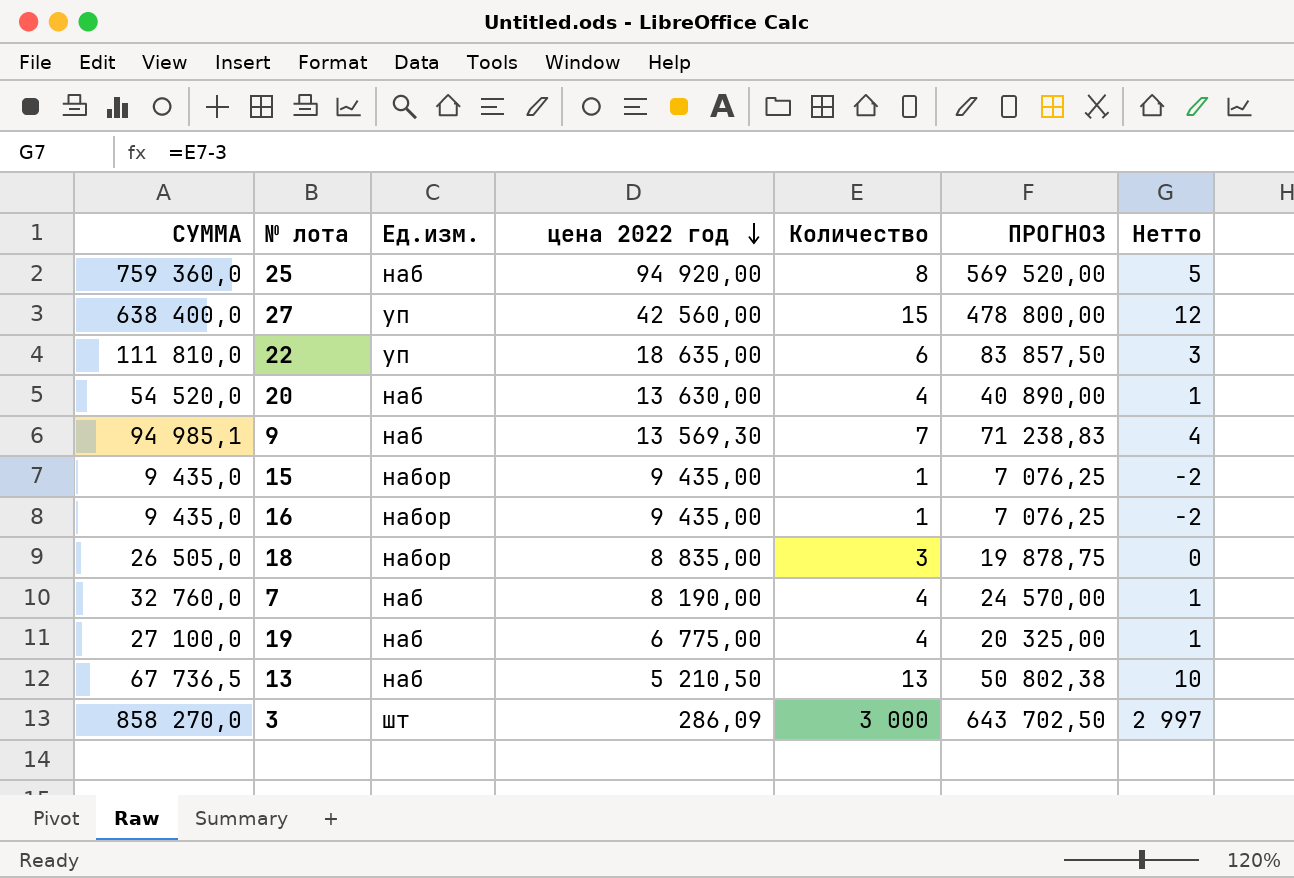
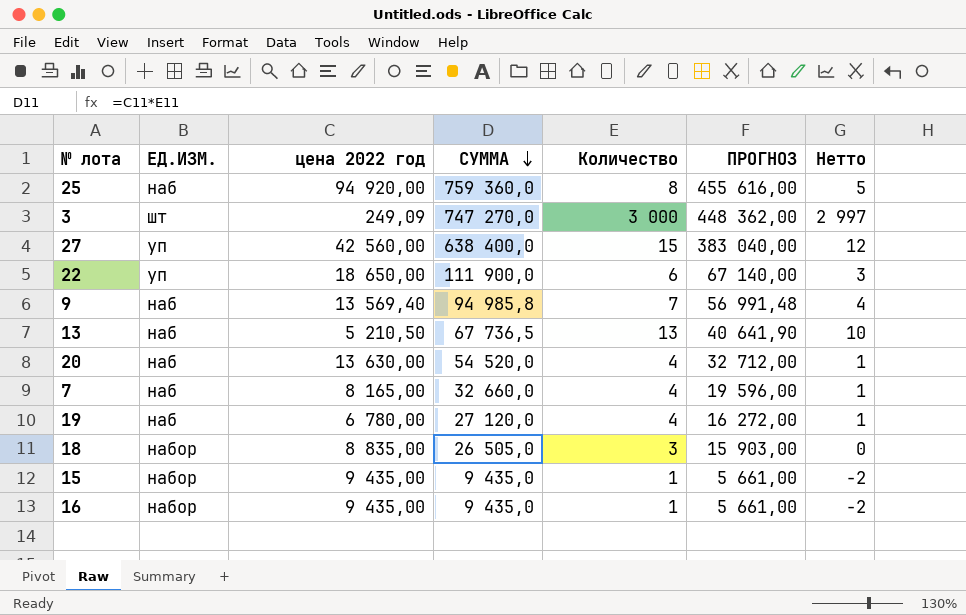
row order: цена 2022 год descending -> СУММА descending
column name: Ед.изм. -> ЕД.ИЗМ.
column СУММА | position: 1 -> 4
column ПРОГНОЗ | formula: [СУММА] * 0,75 -> [СУММА] * 0,6
3 | цена 2022 год: 286,09 -> 249,09
3 | СУММА: 858 270,0 -> 747 270,0
22 | цена 2022 год: 18 635,00 -> 18 650,00
22 | СУММА: 111 810,0 -> 111 900,0
9 | цена 2022 год: 13 569,30 -> 13 569,40
9 | СУММА: 94 985,1 -> 94 985,8
7 | цена 2022 год: 8 190,00 -> 8 165,00
7 | СУММА: 32 760,0 -> 32 660,0
19 | цена 2022 год: 6 775,00 -> 6 780,00
19 | СУММА: 27 100,0 -> 27 120,0

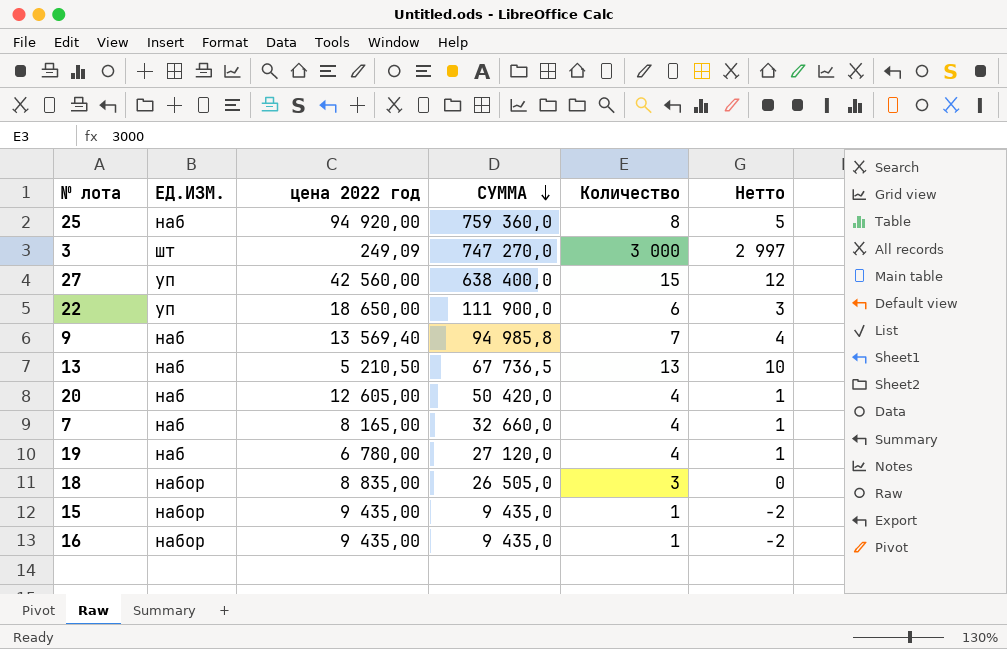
column ПРОГНОЗ | formula: [СУММА] * 0,6 -> none
20 | цена 2022 год: 13 630,00 -> 12 605,00
20 | СУММА: 54 520,0 -> 50 420,0

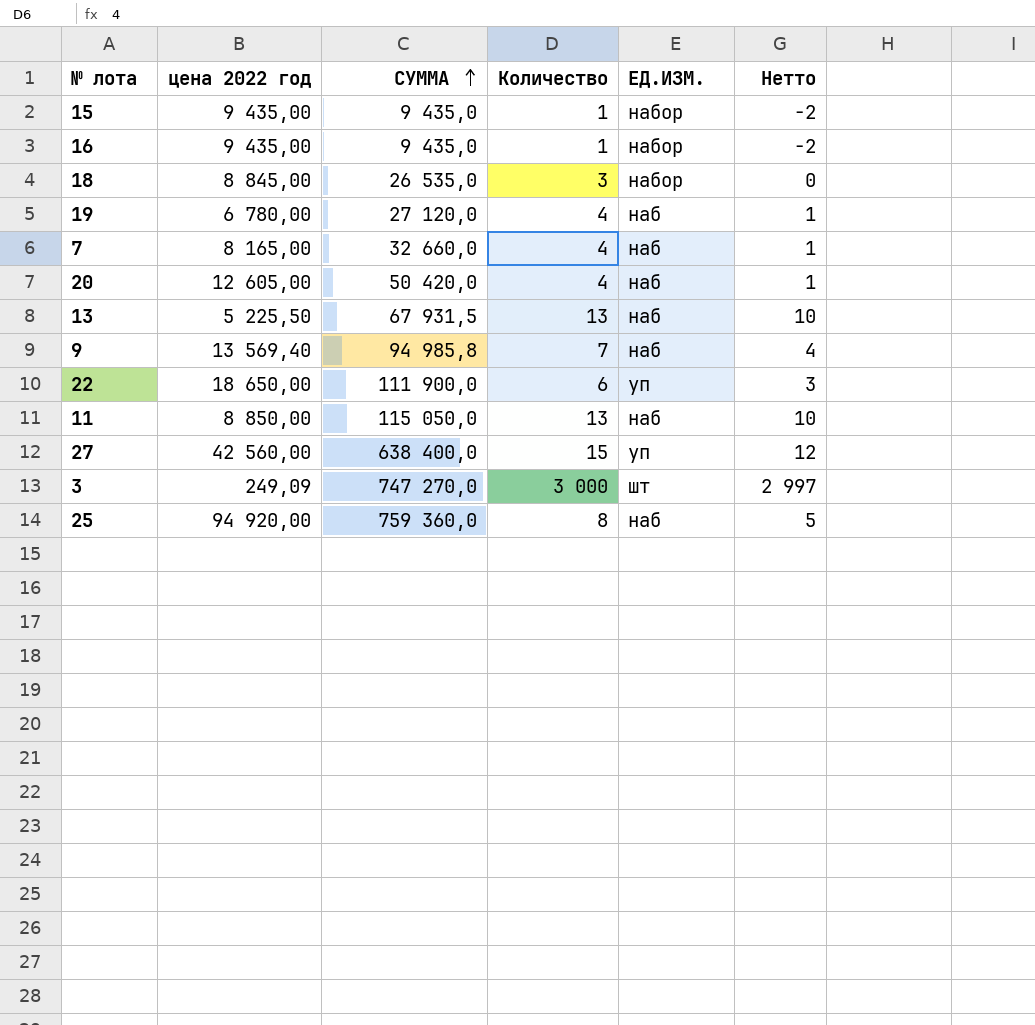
row order: СУММА descending -> СУММА ascending
column ЕД.ИЗМ. | position: 2 -> 5
18 | цена 2022 год: 8 835,00 -> 8 845,00
18 | СУММА: 26 505,0 -> 26 535,0
13 | цена 2022 год: 5 210,50 -> 5 225,50
13 | СУММА: 67 736,5 -> 67 931,5
row 11: none -> 8 850,00 | 115 050,0 | 13 | наб | 10

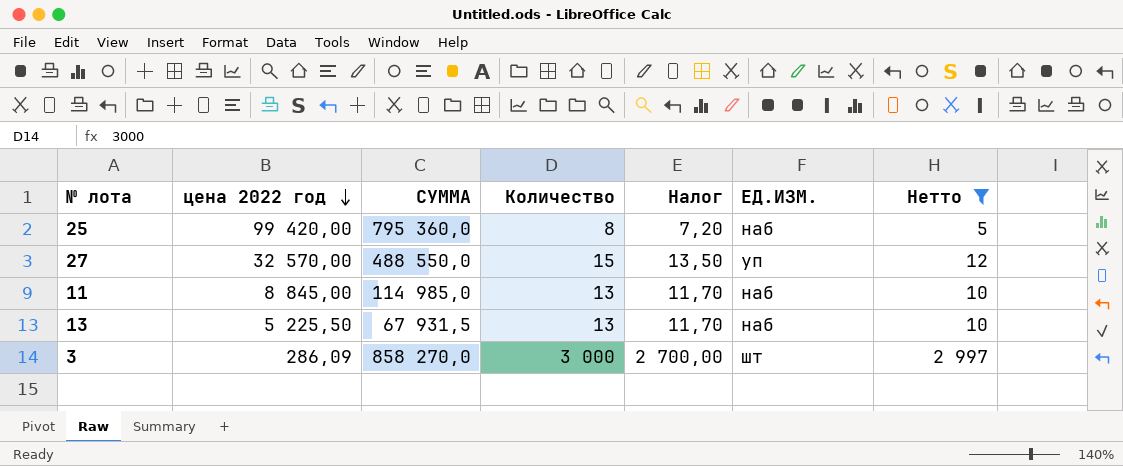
filter: none -> Нетто >= 5
row order: СУММА ascending -> цена 2022 год descending
column Налог | formula: none -> [Количество] * 0,9
25 | цена 2022 год: 94 920,00 -> 99 420,00
25 | СУММА: 759 360,0 -> 795 360,0
27 | цена 2022 год: 42 560,00 -> 32 570,00
27 | СУММА: 638 400,0 -> 488 550,0
11 | цена 2022 год: 8 850,00 -> 8 845,00
11 | СУММА: 115 050,0 -> 114 985,0
3 | цена 2022 год: 249,09 -> 286,09
3 | СУММА: 747 270,0 -> 858 270,0

